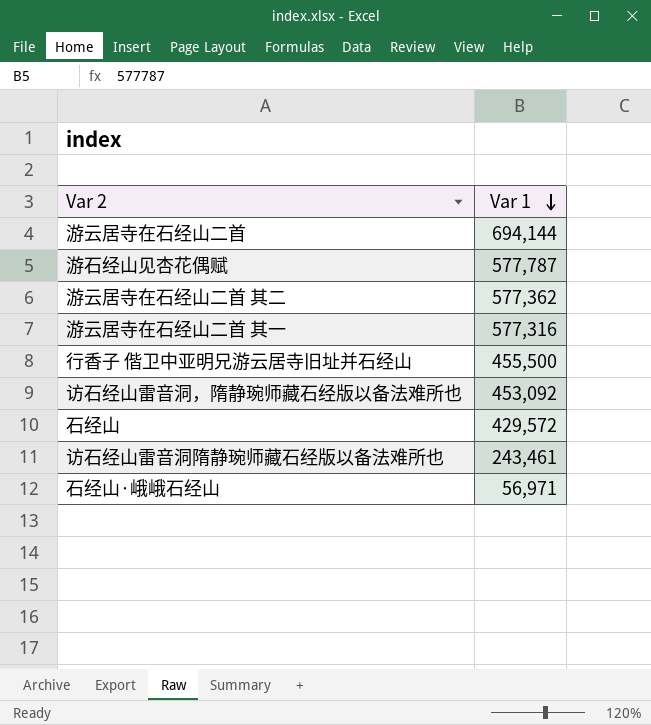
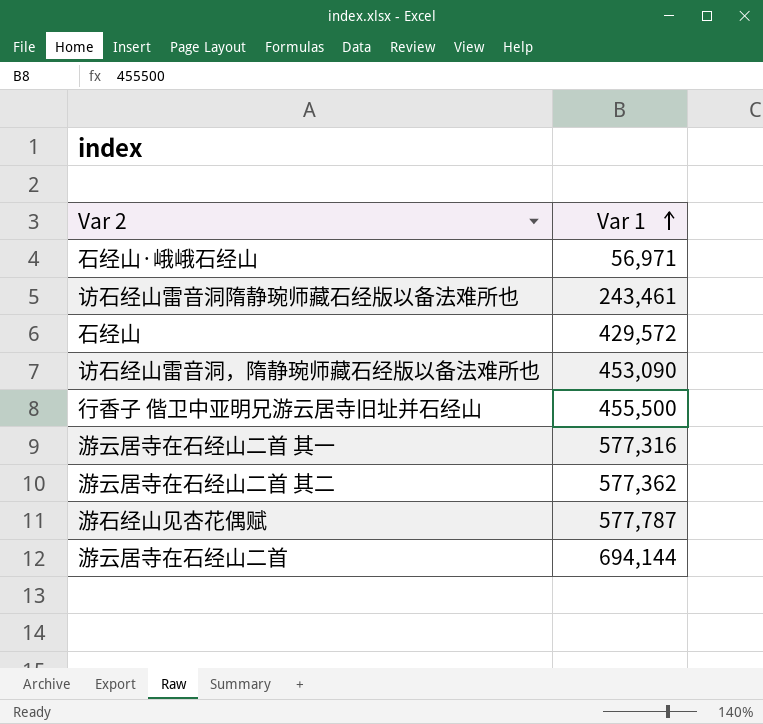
row order: Var 1 descending -> Var 1 ascending
访石经山雷音洞，隋静琬师藏石经版以备法难所也 | Var 1: 453,092 -> 453,090

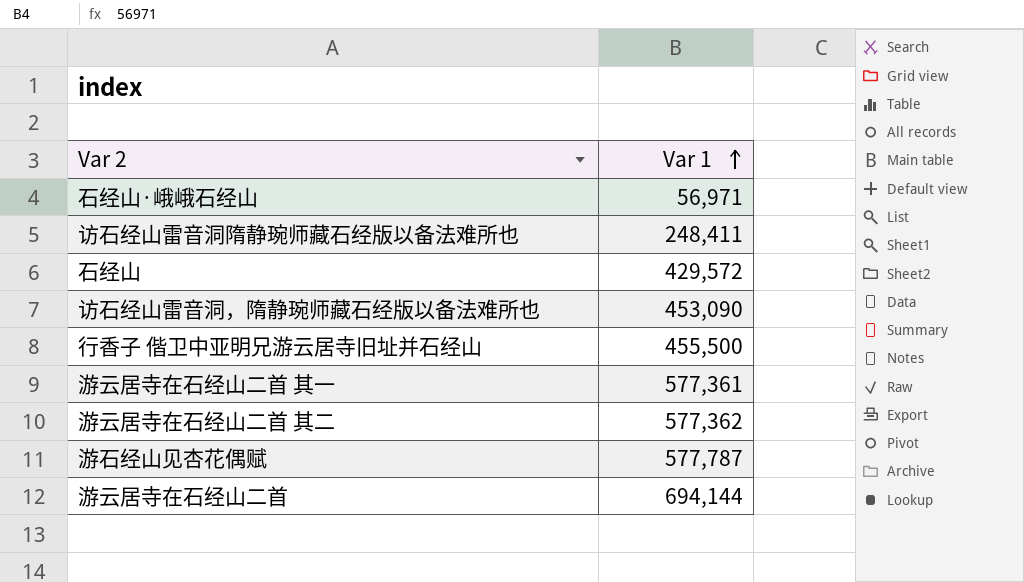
访石经山雷音洞隋静琬师藏石经版以备法难所也 | Var 1: 243,461 -> 248,411
游云居寺在石经山二首 其一 | Var 1: 577,316 -> 577,361

